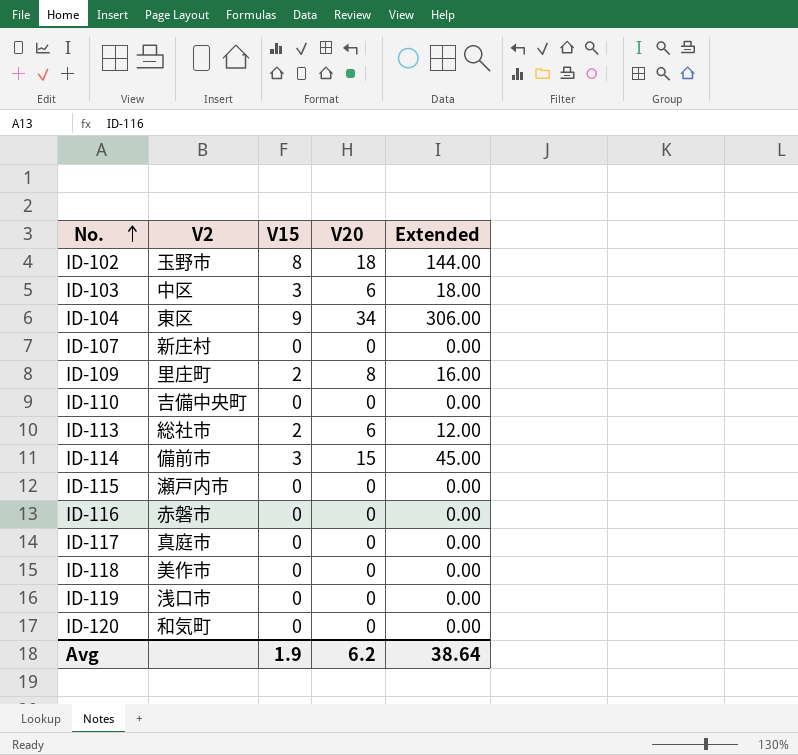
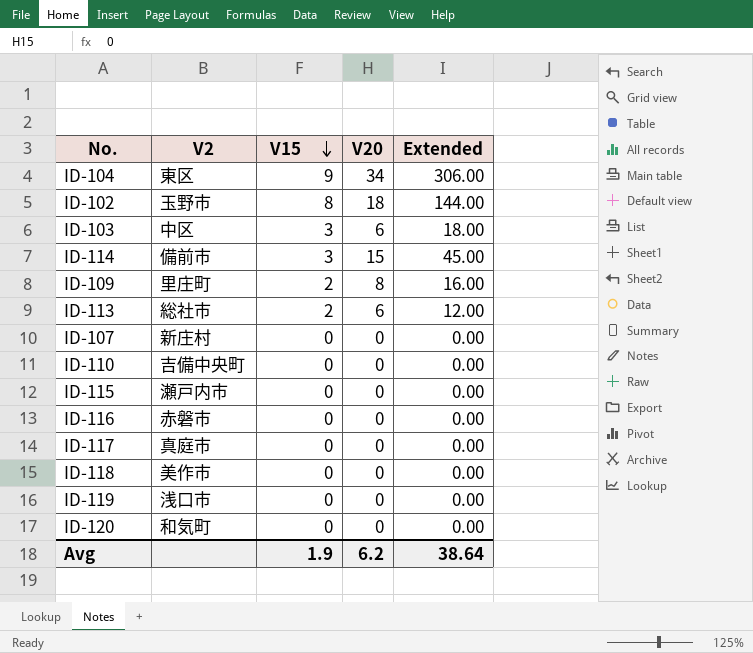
row order: No. ascending -> V15 descending

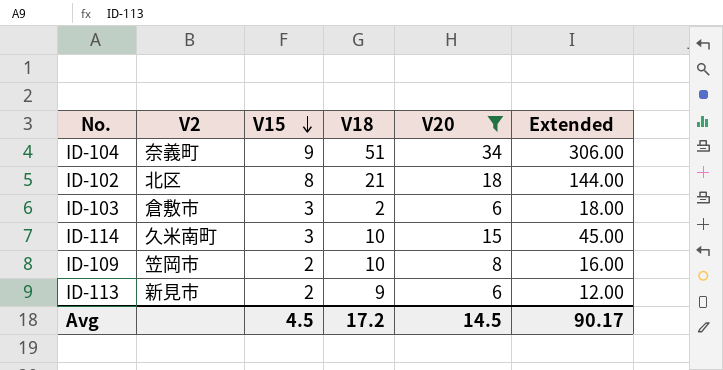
filter: none -> V20 != 0
column V18 | position: none -> 4
ID-104 | V2: 東区 -> 奈義町
ID-102 | V2: 玉野市 -> 北区
ID-103 | V2: 中区 -> 倉敷市
ID-114 | V2: 備前市 -> 久米南町
ID-109 | V2: 里庄町 -> 笠岡市
ID-113 | V2: 総社市 -> 新見市
Avg | V15: 1.9 -> 4.5
Avg | V20: 6.2 -> 14.5
Avg | Extended: 38.64 -> 90.17

